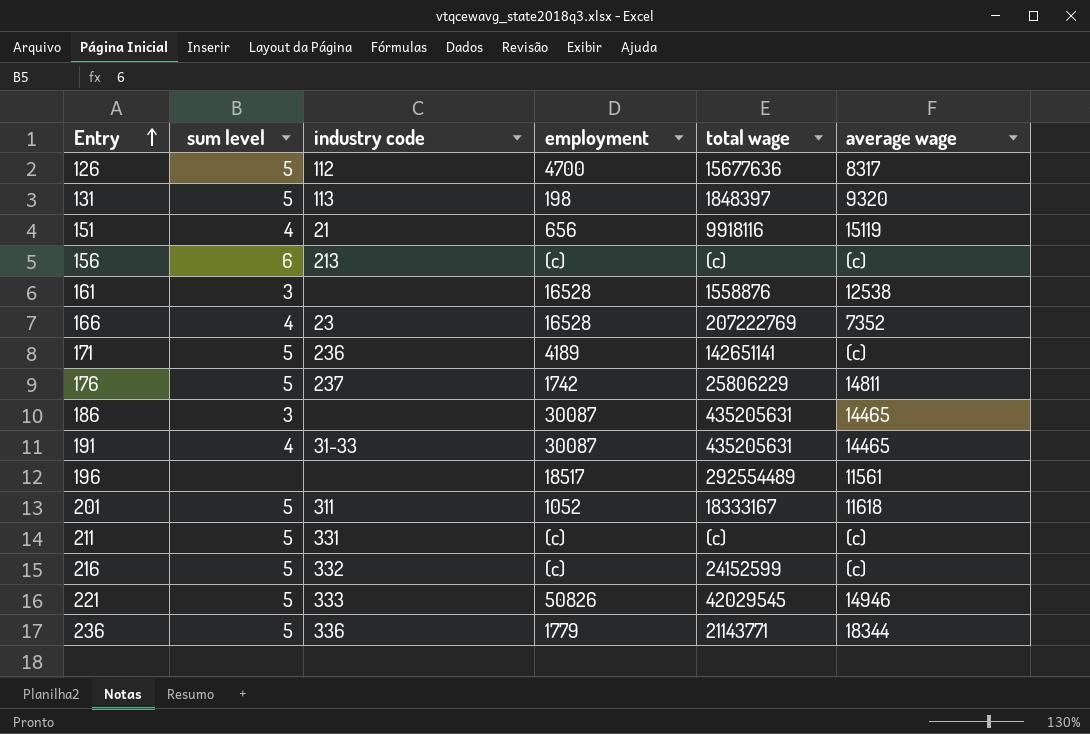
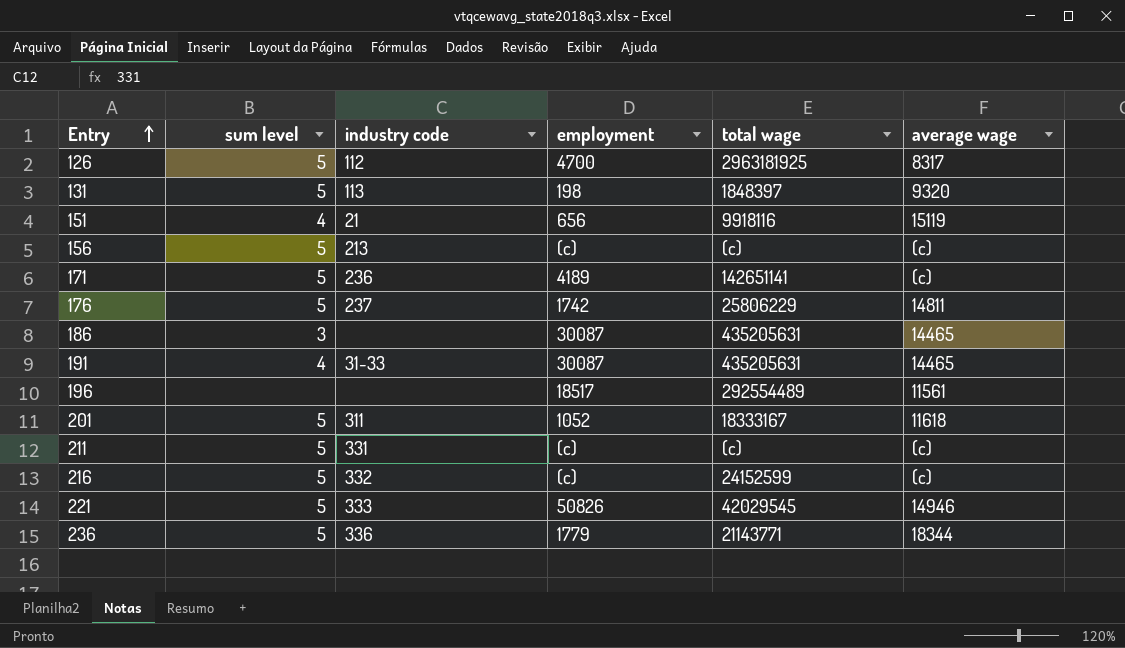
row 161: 3 | none | 16528 | 1558876 | 12538 -> none
row 166: 4 | 23 | 16528 | 207222769 | 7352 -> none
126 | total wage: 15677636 -> 2963181925
156 | sum level: 6 -> 5

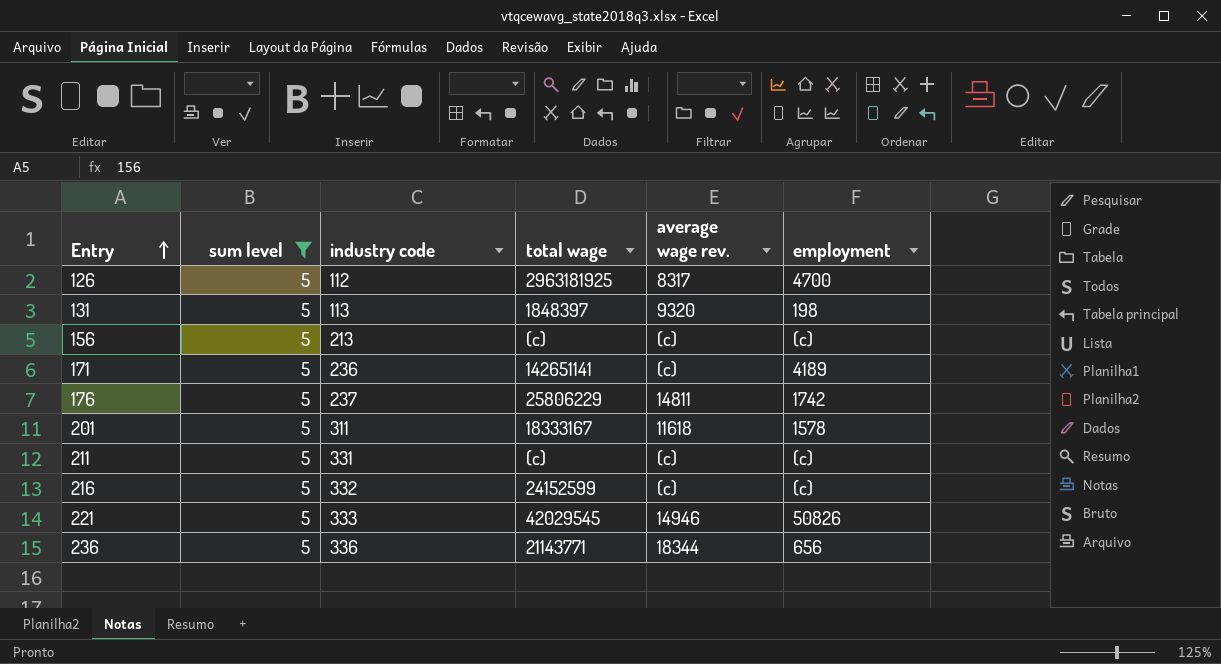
filter: none -> sum level = 5
column name: average wage -> average wage rev.
column employment | position: 4 -> 6
201 | employment: 1052 -> 1578
236 | employment: 1779 -> 656

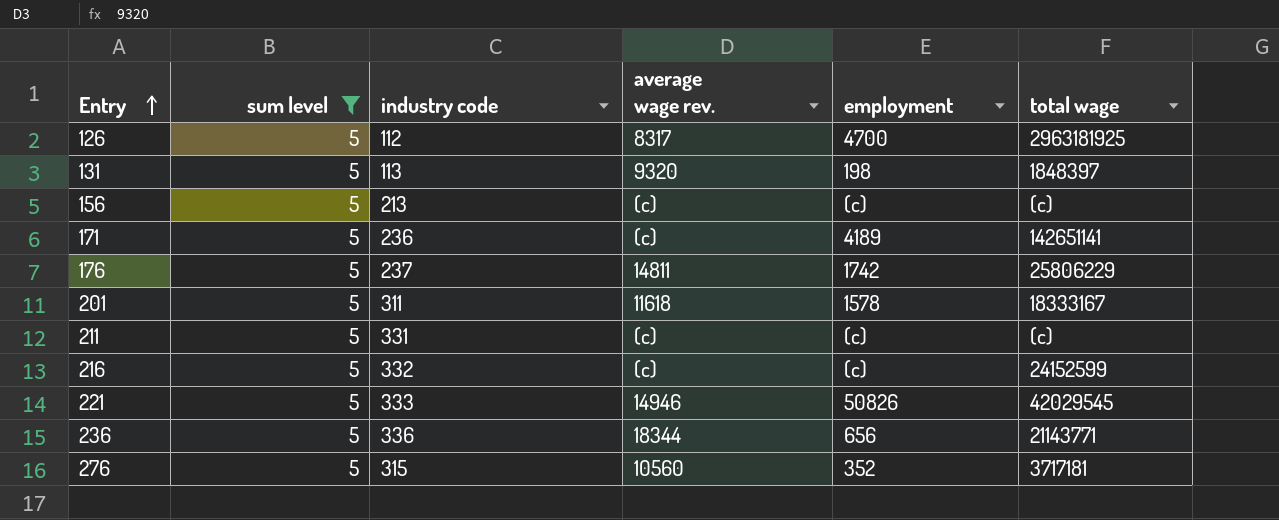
column total wage | position: 4 -> 6
row 276: none -> 5 | 315 | 10560 | 352 | 3717181

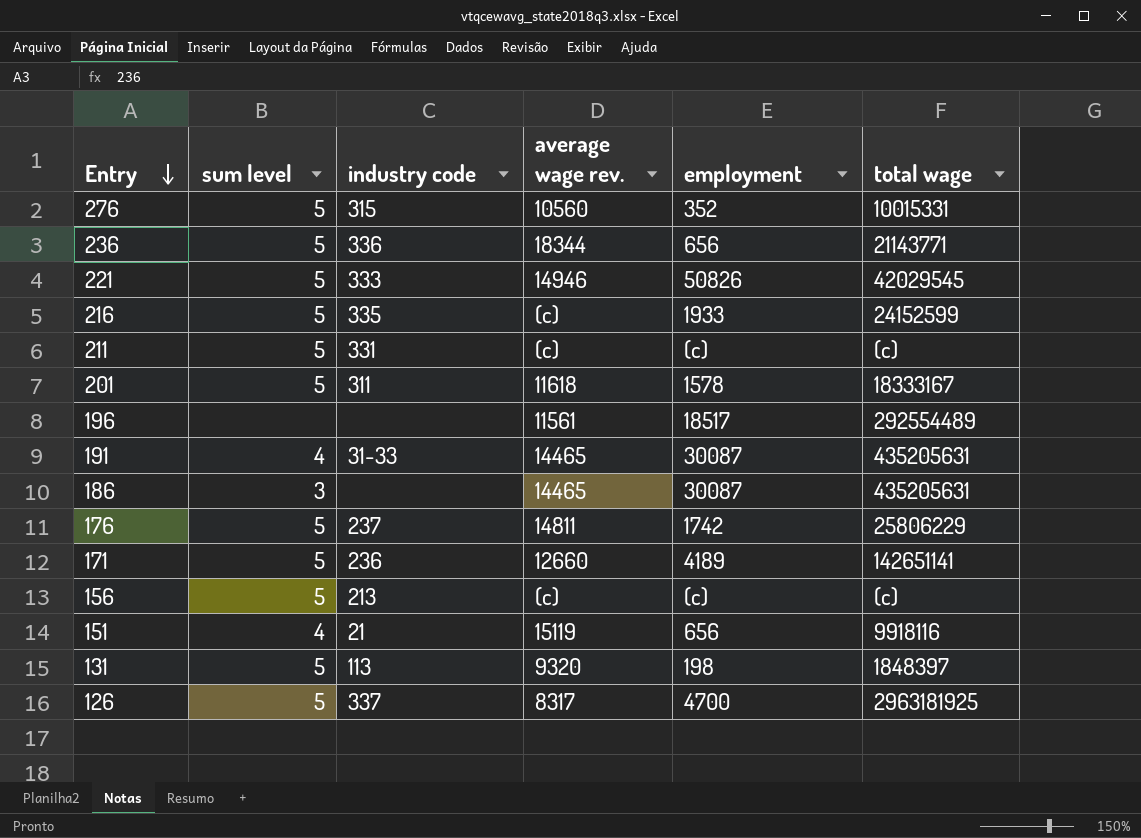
filter: sum level = 5 -> none
row order: Entry ascending -> Entry descending
276 | total wage: 3717181 -> 10015331
216 | industry code: 332 -> 335
216 | employment: (c) -> 1933
171 | average wage rev.: (c) -> 12660
126 | industry code: 112 -> 337

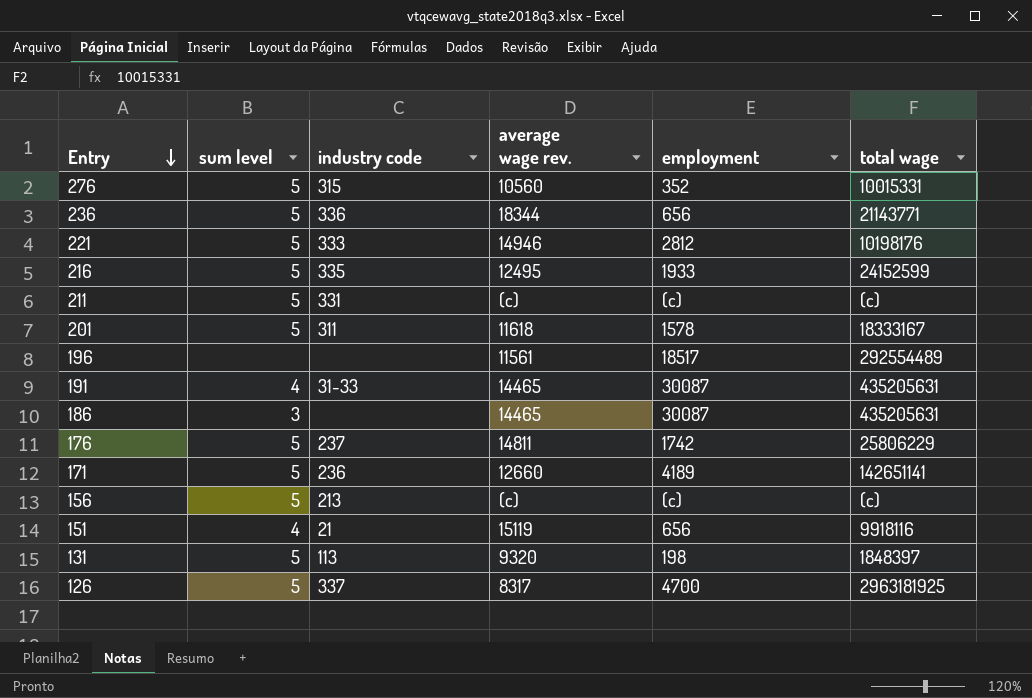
221 | employment: 50826 -> 2812
221 | total wage: 42029545 -> 10198176
216 | average wage rev.: (c) -> 12495

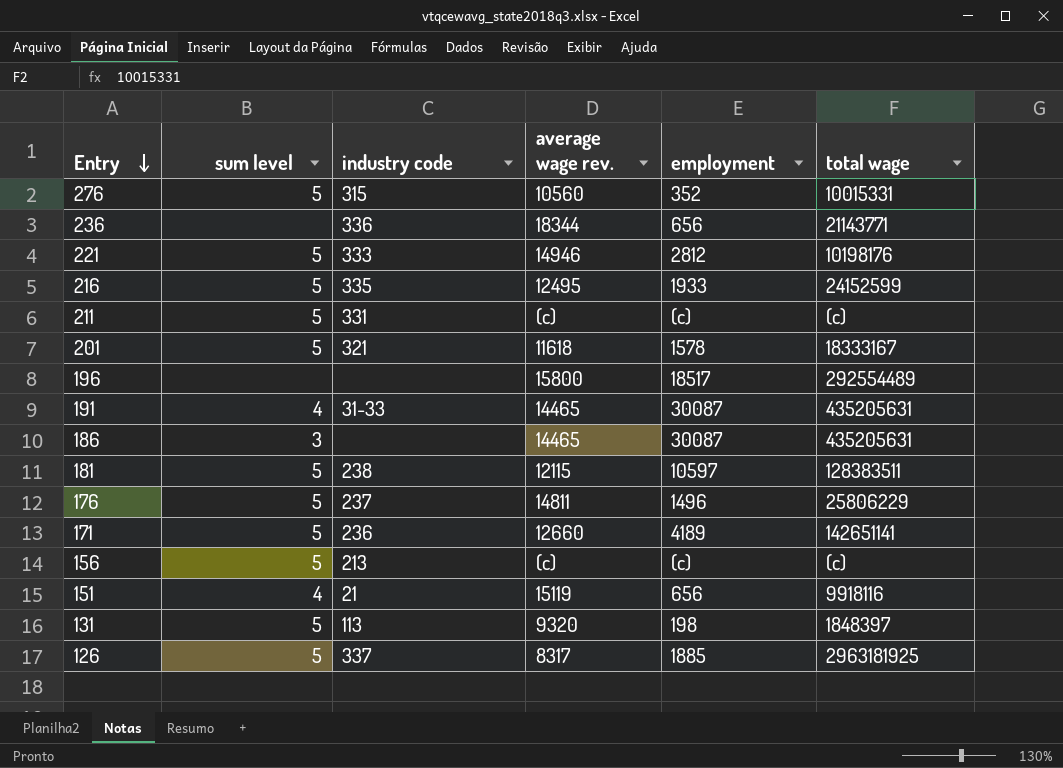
236 | sum level: 5 -> none
201 | industry code: 311 -> 321
196 | average wage rev.: 11561 -> 15800
row 181: none -> 5 | 238 | 12115 | 10597 | 128383511
176 | employment: 1742 -> 1496
126 | employment: 4700 -> 1885

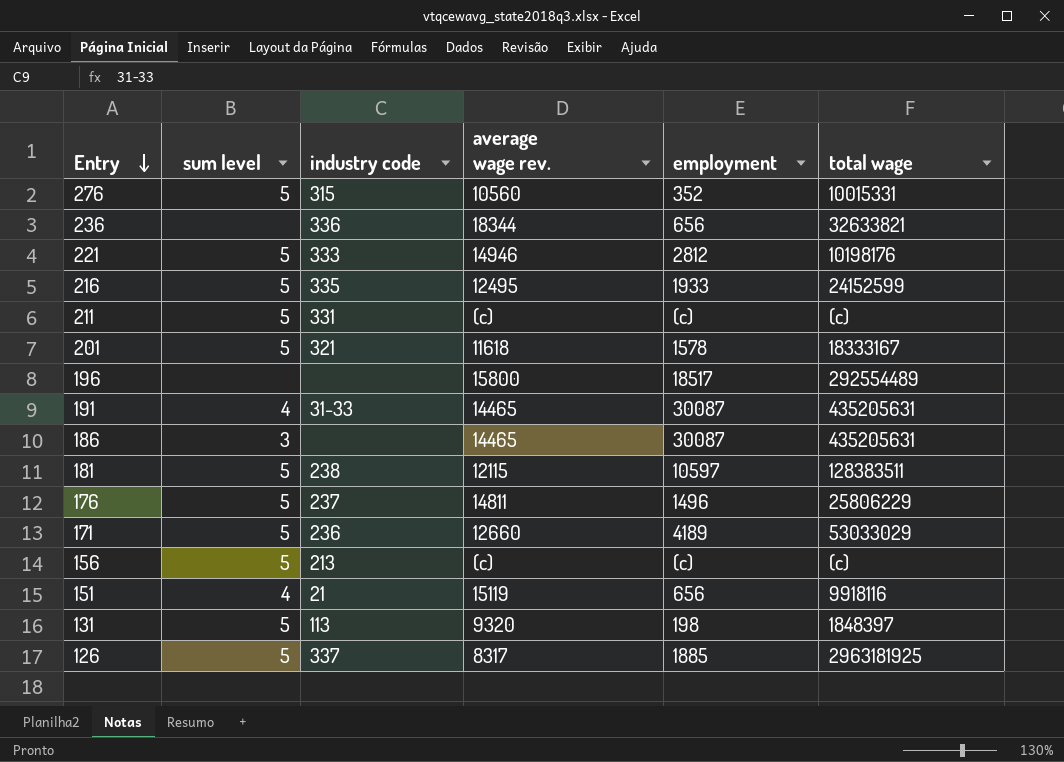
236 | total wage: 21143771 -> 32633821
171 | total wage: 142651141 -> 53033029

